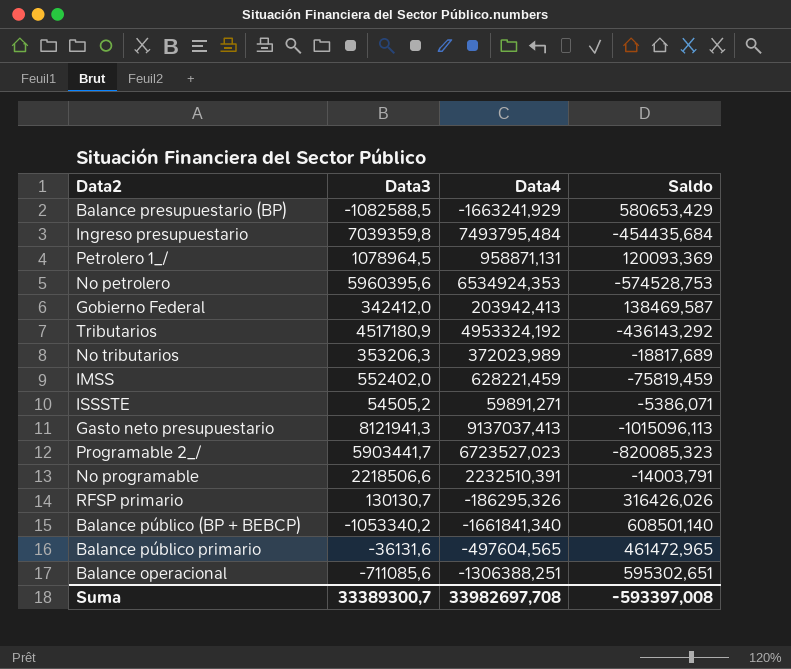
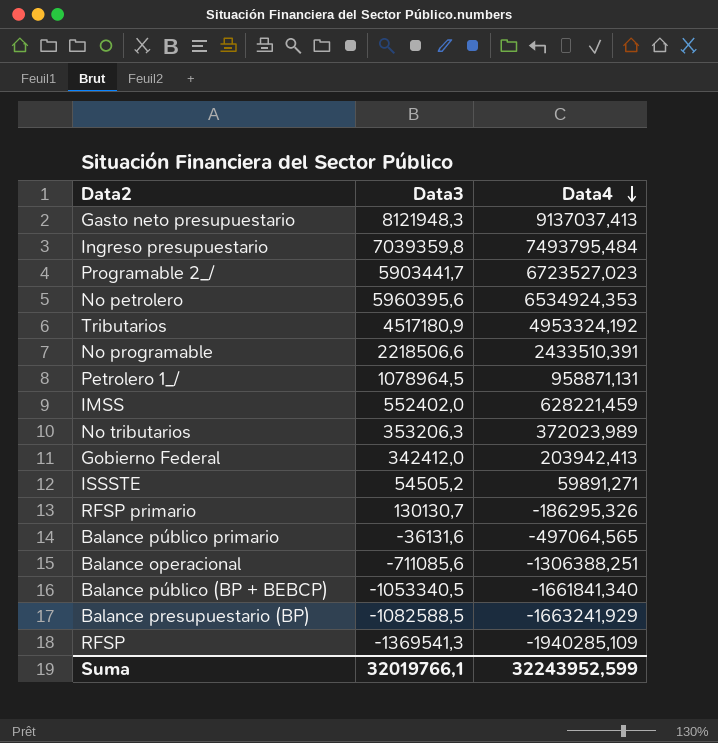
row order: none -> Data4 descending
column Saldo | formula: [Data3] - [Data4] -> none
Gasto neto presupuestario | Data3: 8121941,3 -> 8121948,3
No programable | Data4: 2232510,391 -> 2433510,391
Balance público primario | Data4: -497604,565 -> -497064,565
Balance público (BP + BEBCP) | Data3: -1053340,2 -> -1053340,5
row RFSP: none -> -1369541,3 | -1940285,109
Suma | Data3: 33389300,7 -> 32019766,1
Suma | Data4: 33982697,708 -> 32243952,599

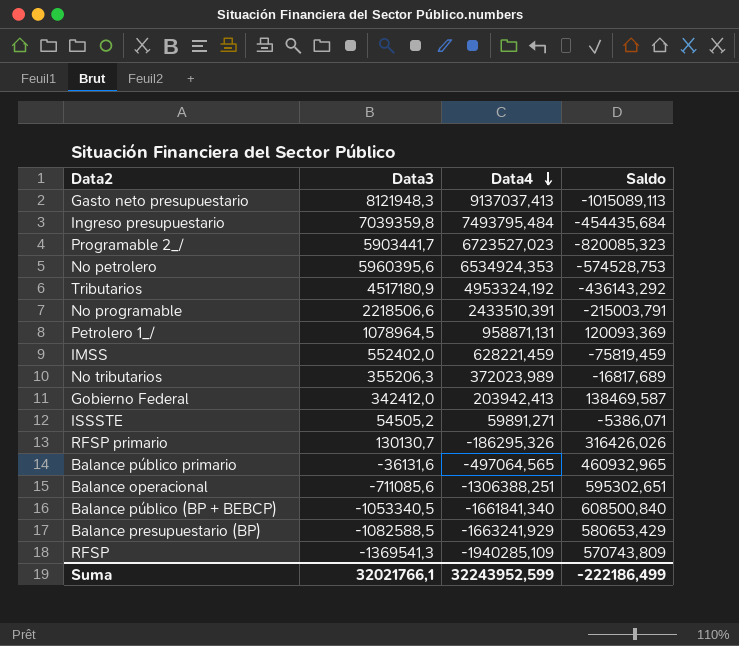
column Saldo | formula: none -> [Data3] - [Data4]
No tributarios | Data3: 353206,3 -> 355206,3
Suma | Data3: 32019766,1 -> 32021766,1

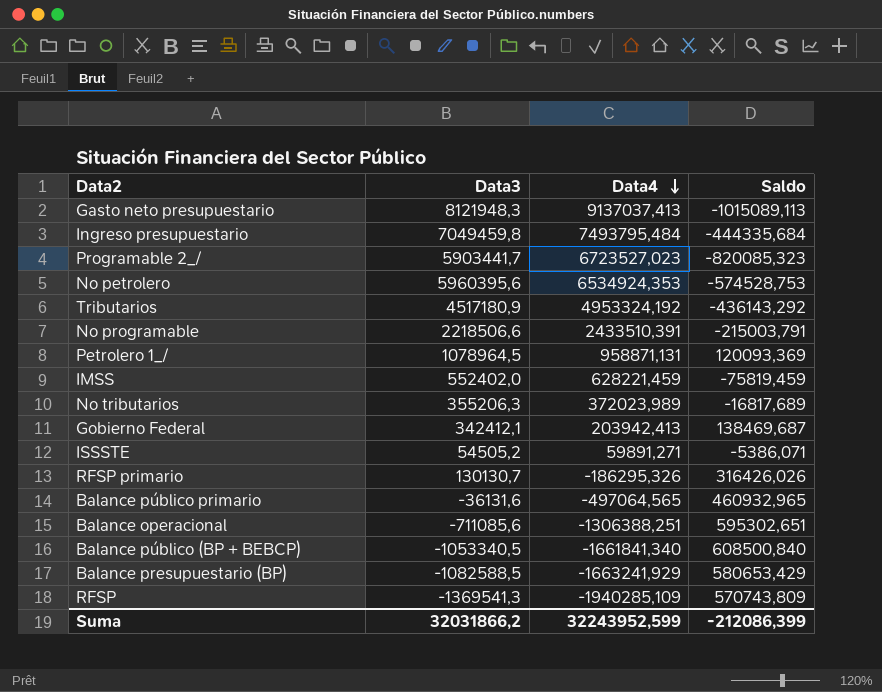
Ingreso presupuestario | Data3: 7039359,8 -> 7049459,8
Ingreso presupuestario | Saldo: -454435,684 -> -444335,684
Gobierno Federal | Data3: 342412,0 -> 342412,1
Gobierno Federal | Saldo: 138469,587 -> 138469,687
Suma | Data3: 32021766,1 -> 32031866,2
Suma | Saldo: -222186,499 -> -212086,399

